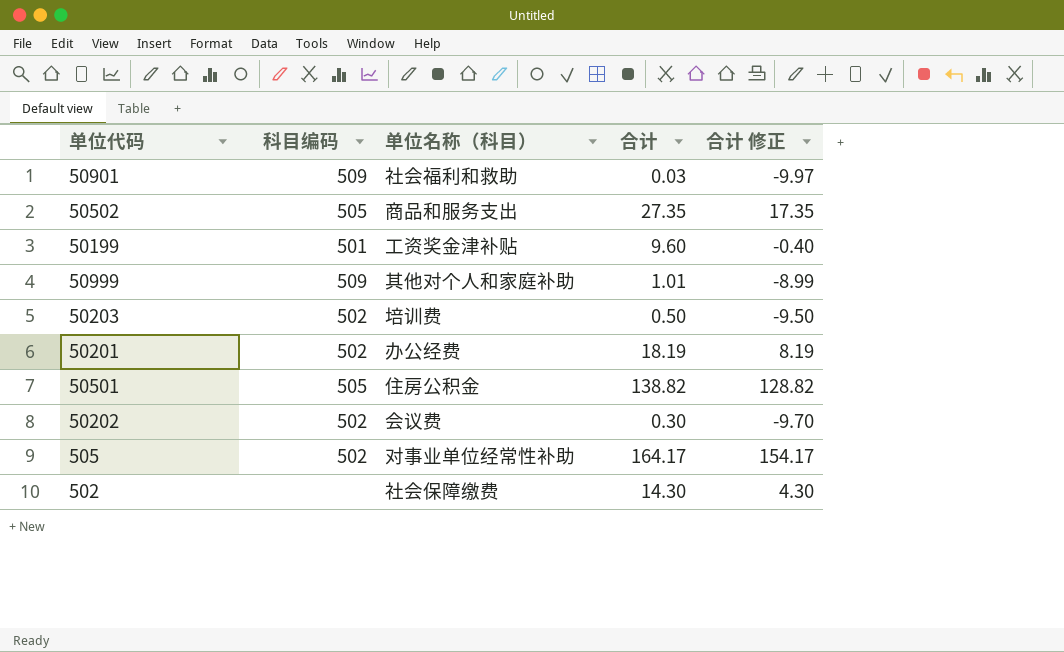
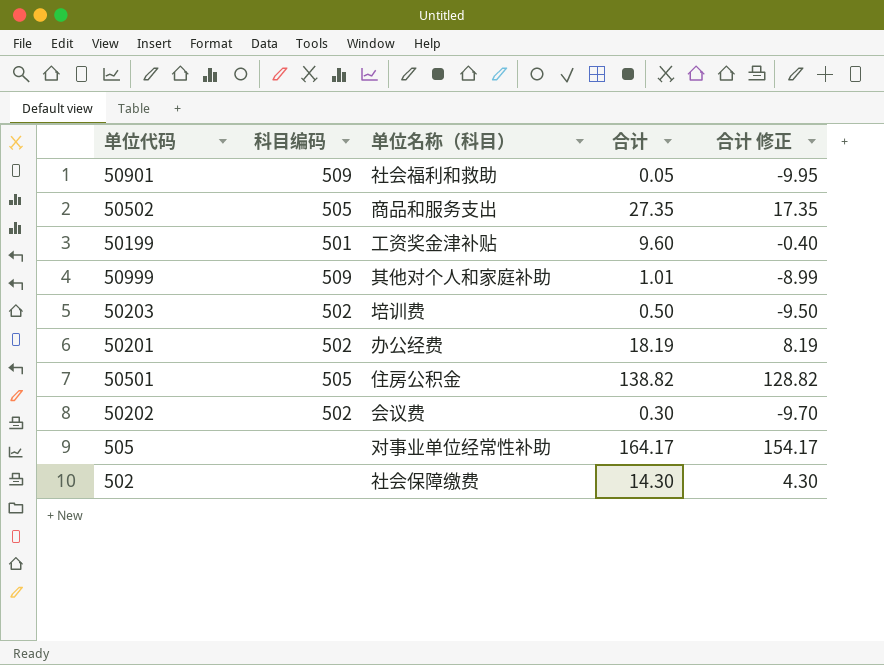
50901 | 合计: 0.03 -> 0.05
50901 | 合计 修正: -9.97 -> -9.95
505 | 科目编码: 502 -> none

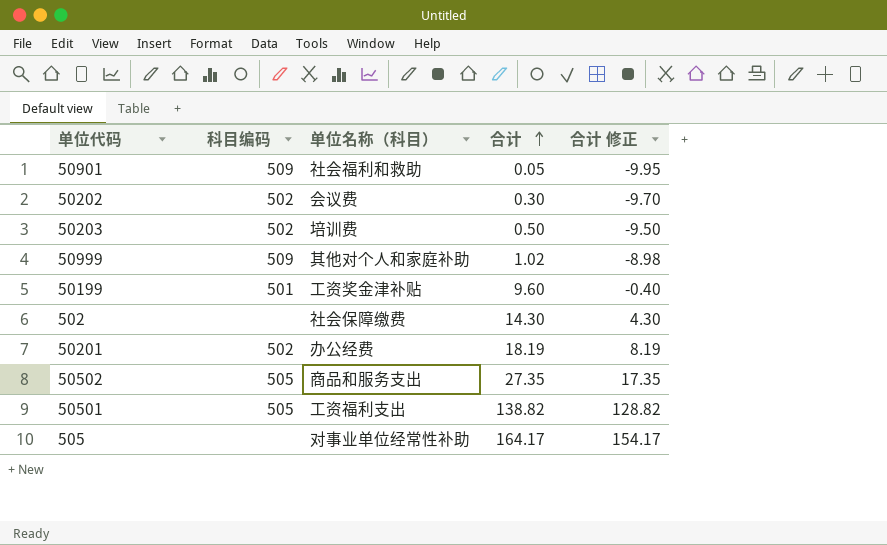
row order: none -> 合计 ascending
50999 | 合计: 1.01 -> 1.02
50999 | 合计 修正: -8.99 -> -8.98
50501 | 单位名称（科目）: 住房公积金 -> 工资福利支出

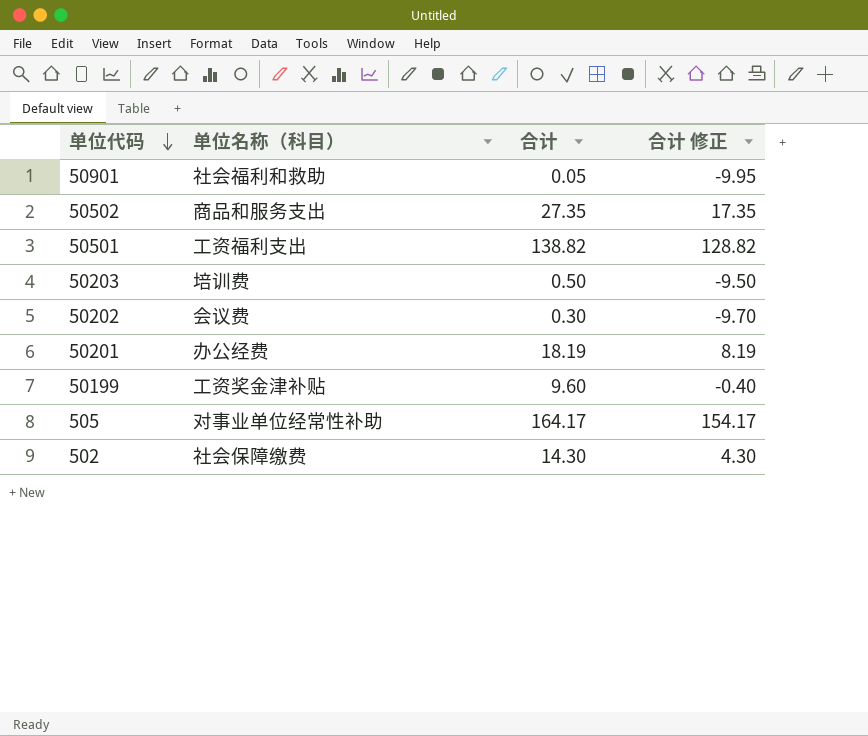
row order: 合计 ascending -> 单位代码 descending
column 科目编码 | position: 2 -> none
row 50999: 509 | 其他对个人和家庭补助 | 1.02 | -8.98 -> none

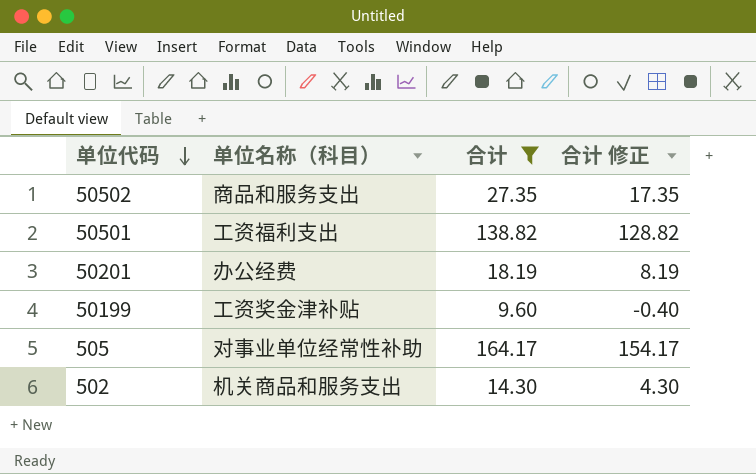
filter: none -> 合计 >= 9.60
502 | 单位名称（科目）: 社会保障缴费 -> 机关商品和服务支出

